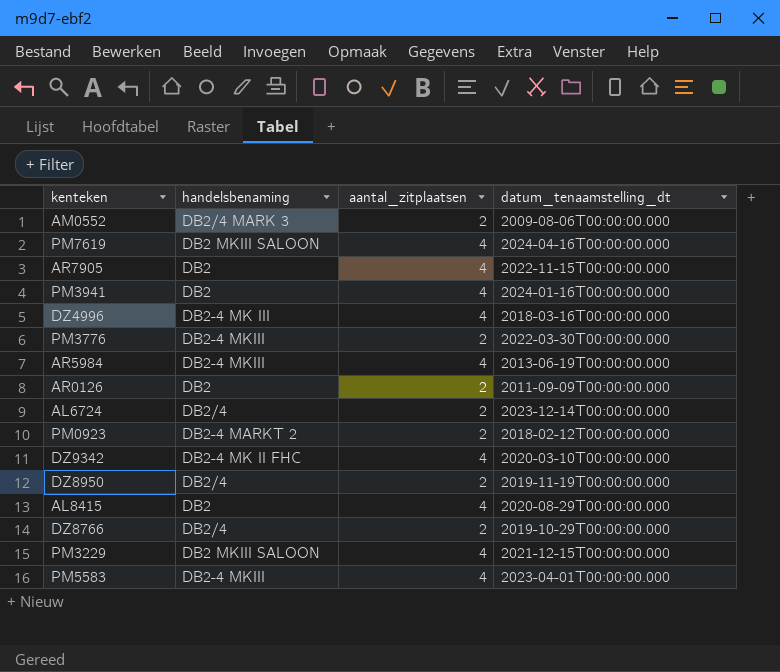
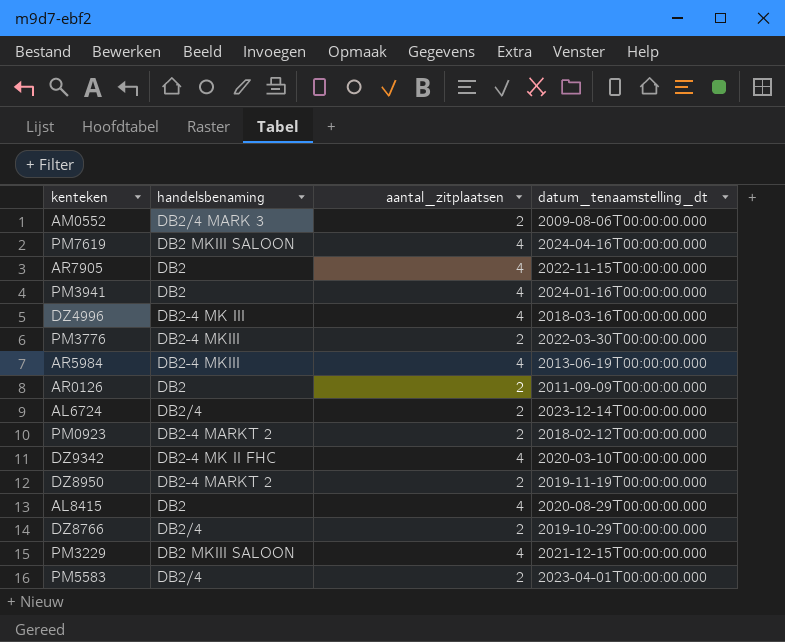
DZ8950 | handelsbenaming: DB2/4 -> DB2-4 MARKT 2
PM5583 | handelsbenaming: DB2-4 MKIII -> DB2/4
PM5583 | aantal_zitplaatsen: 4 -> 2

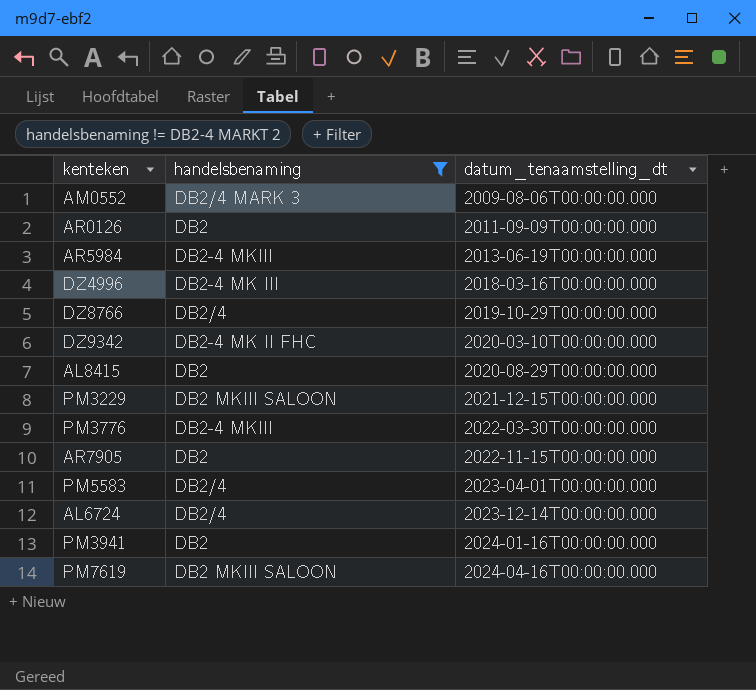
filter: none -> handelsbenaming != DB2-4 MARKT 2
row order: none -> datum_tenaamstelling_dt ascending
column aantal_zitplaatsen | position: 3 -> none

